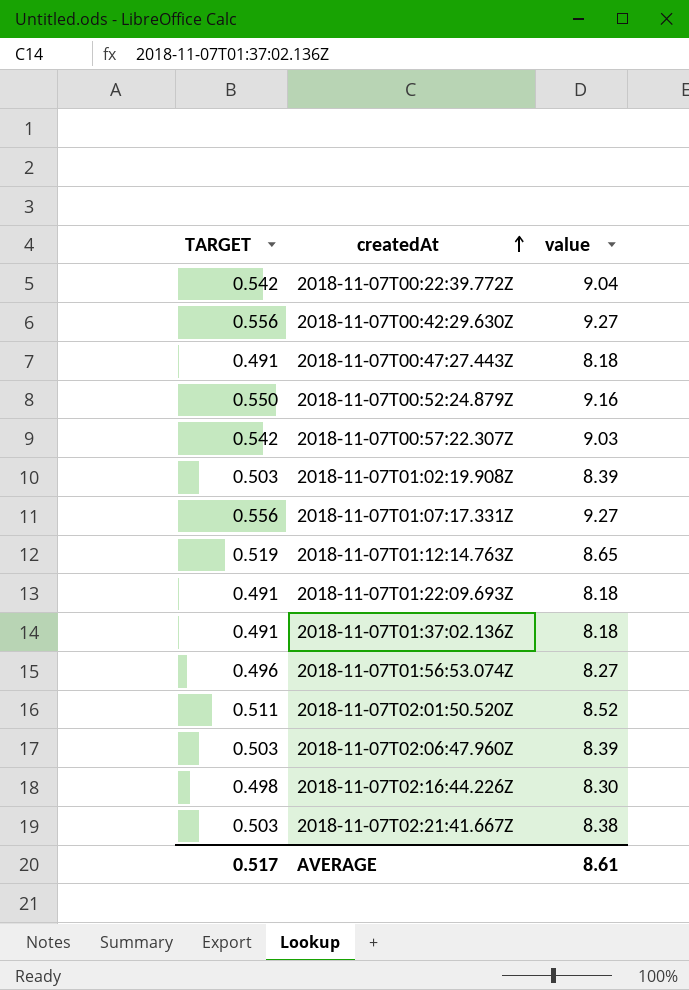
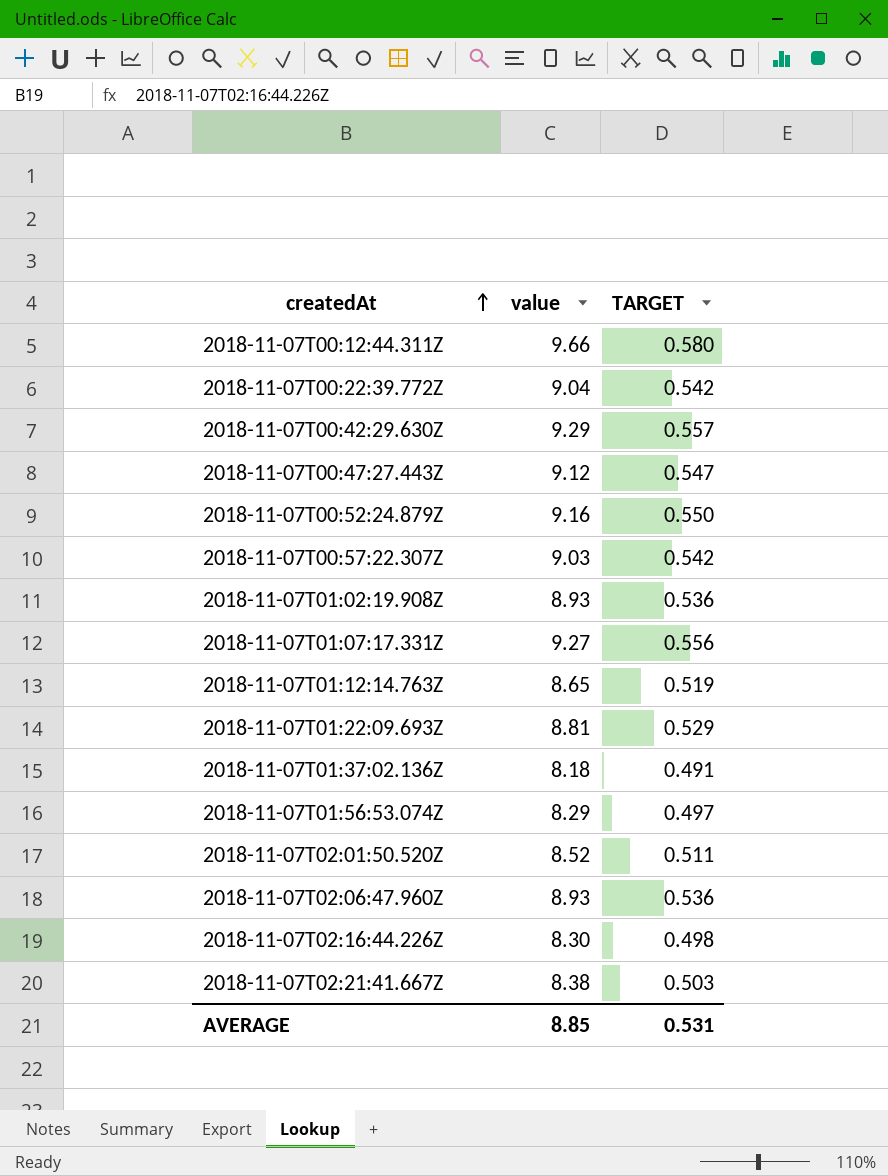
column TARGET | position: 1 -> 3
row 2018-11-07T00:12:44.311Z: none -> 9.66 | 0.580
2018-11-07T00:42:29.630Z | value: 9.27 -> 9.29
2018-11-07T00:42:29.630Z | TARGET: 0.556 -> 0.557
2018-11-07T00:47:27.443Z | value: 8.18 -> 9.12
2018-11-07T00:47:27.443Z | TARGET: 0.491 -> 0.547
2018-11-07T01:02:19.908Z | value: 8.39 -> 8.93
2018-11-07T01:02:19.908Z | TARGET: 0.503 -> 0.536
2018-11-07T01:22:09.693Z | value: 8.18 -> 8.81
2018-11-07T01:22:09.693Z | TARGET: 0.491 -> 0.529
2018-11-07T01:56:53.074Z | value: 8.27 -> 8.29
2018-11-07T01:56:53.074Z | TARGET: 0.496 -> 0.497
2018-11-07T02:06:47.960Z | value: 8.39 -> 8.93
2018-11-07T02:06:47.960Z | TARGET: 0.503 -> 0.536
AVERAGE | value: 8.61 -> 8.85
AVERAGE | TARGET: 0.517 -> 0.531

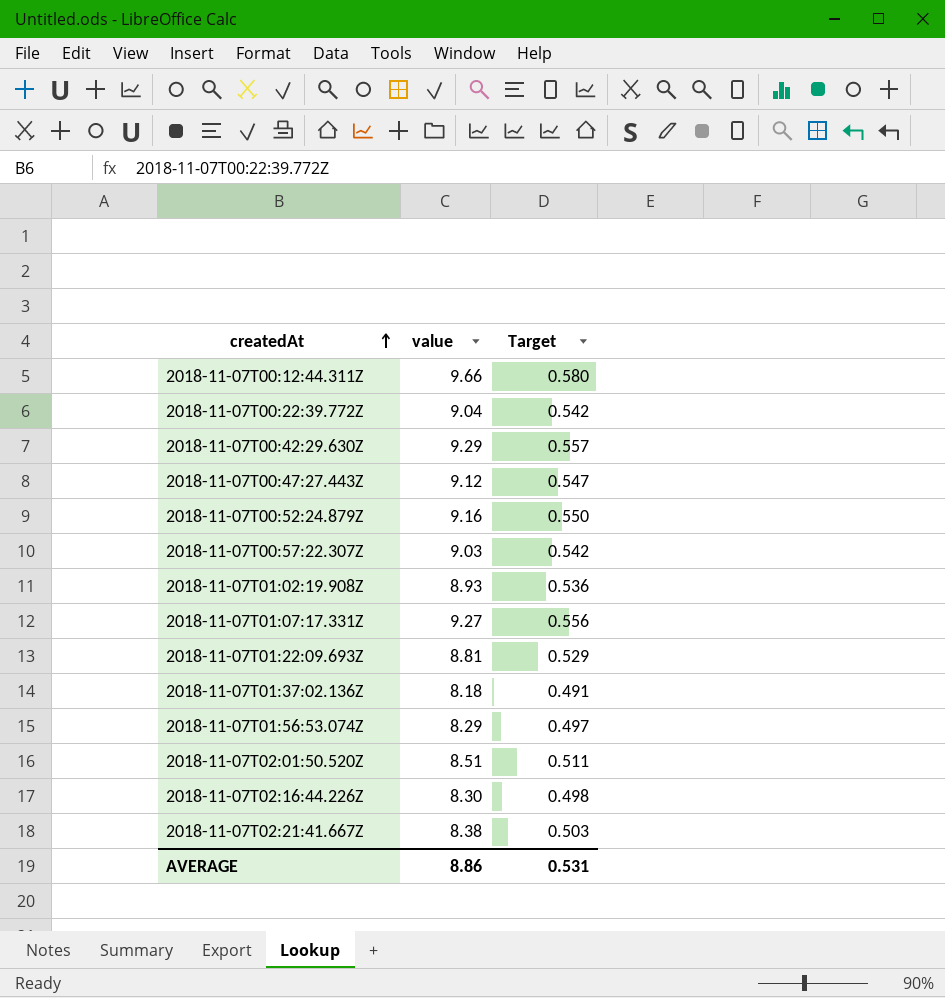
column name: TARGET -> Target
row 2018-11-07T01:12:14.763Z: 8.65 | 0.519 -> none
row 2018-11-07T02:06:47.960Z: 8.93 | 0.536 -> none
2018-11-07T02:01:50.520Z | value: 8.52 -> 8.51
AVERAGE | value: 8.85 -> 8.86

